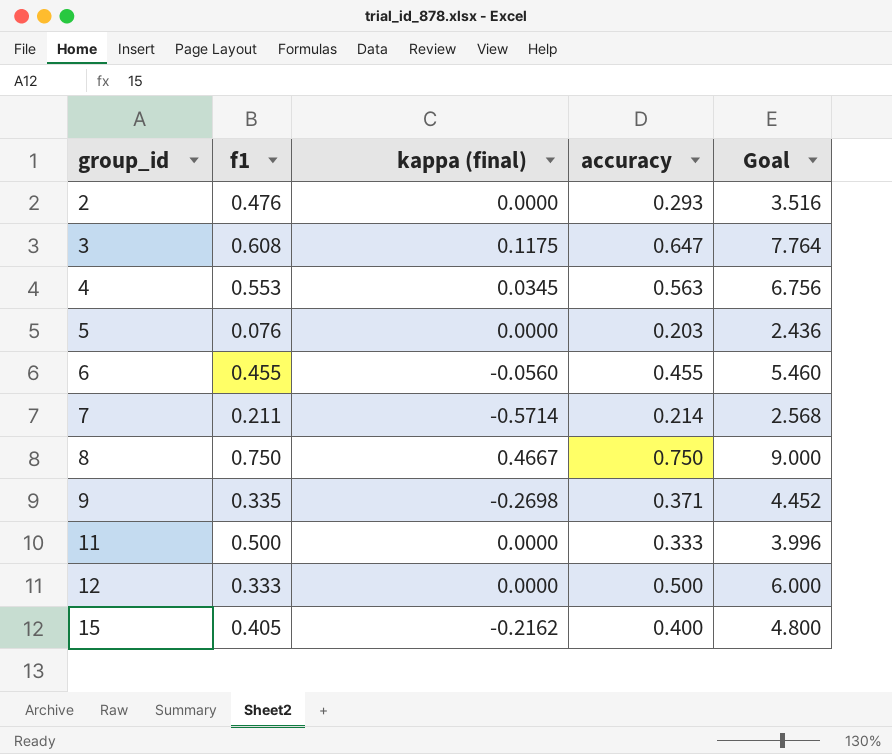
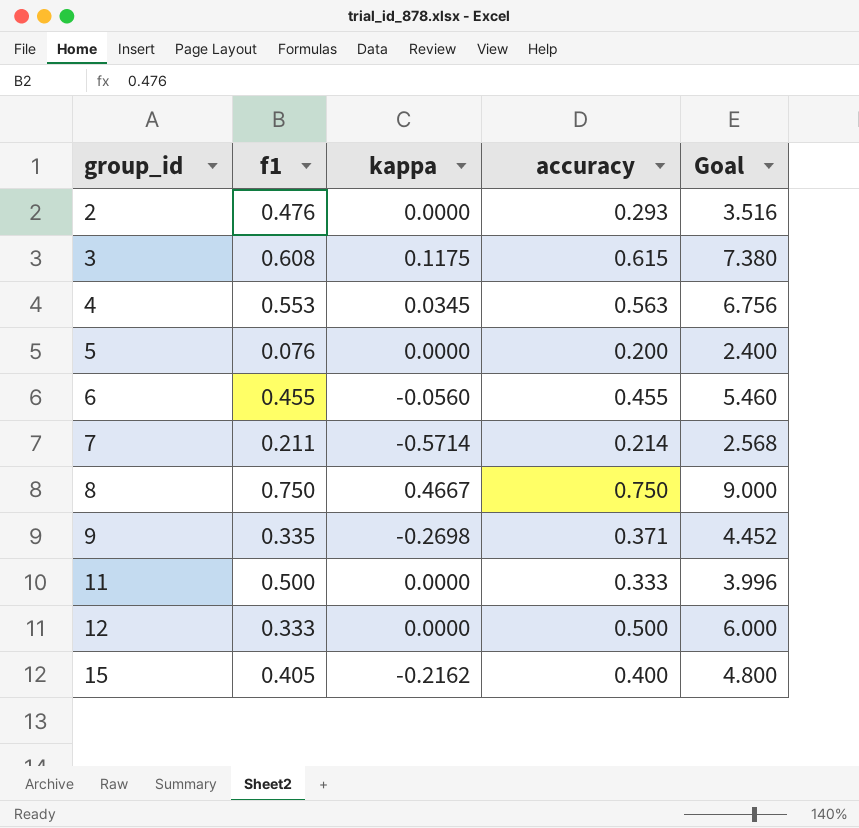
column name: kappa (final) -> kappa
3 | accuracy: 0.647 -> 0.615
3 | Goal: 7.764 -> 7.380
5 | accuracy: 0.203 -> 0.200
5 | Goal: 2.436 -> 2.400

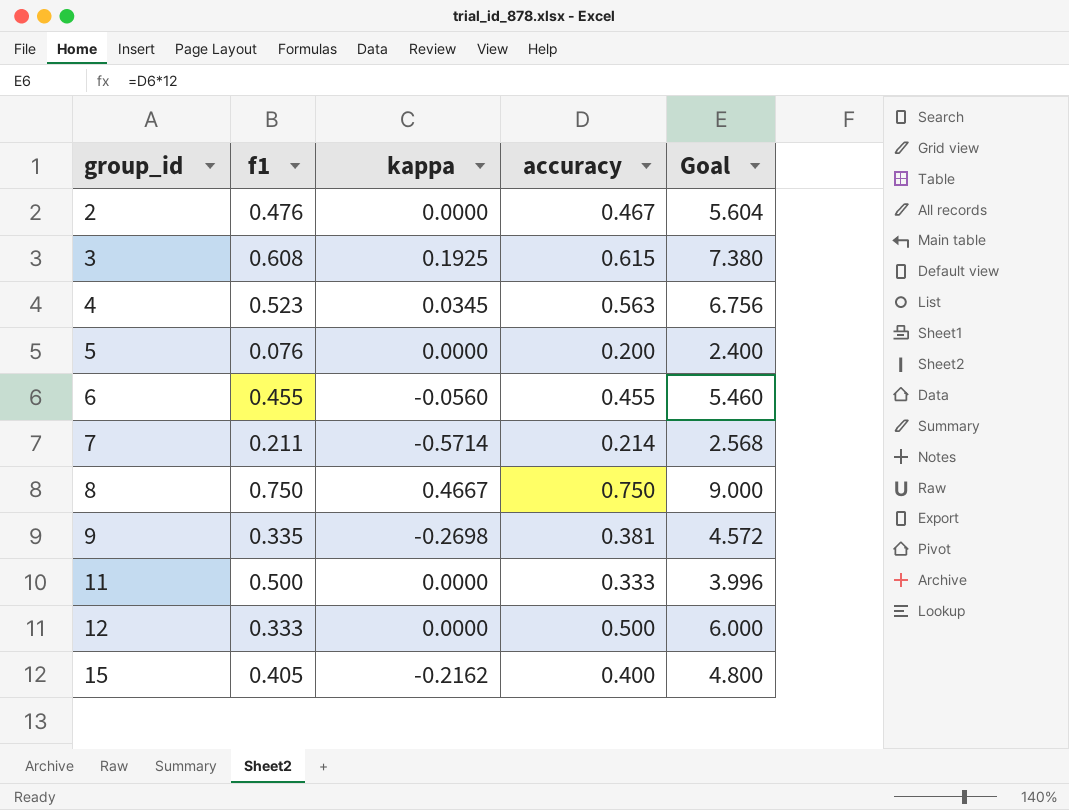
2 | accuracy: 0.293 -> 0.467
2 | Goal: 3.516 -> 5.604
3 | kappa: 0.1175 -> 0.1925
4 | f1: 0.553 -> 0.523
9 | accuracy: 0.371 -> 0.381
9 | Goal: 4.452 -> 4.572

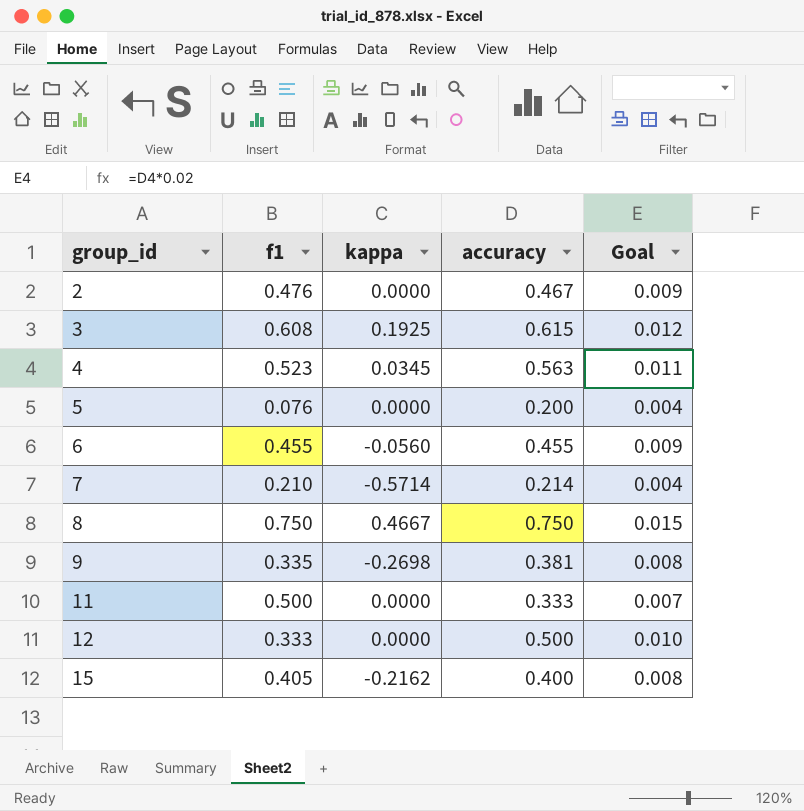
column Goal | formula: [accuracy] * 12 -> [accuracy] * 0.02
7 | f1: 0.211 -> 0.210

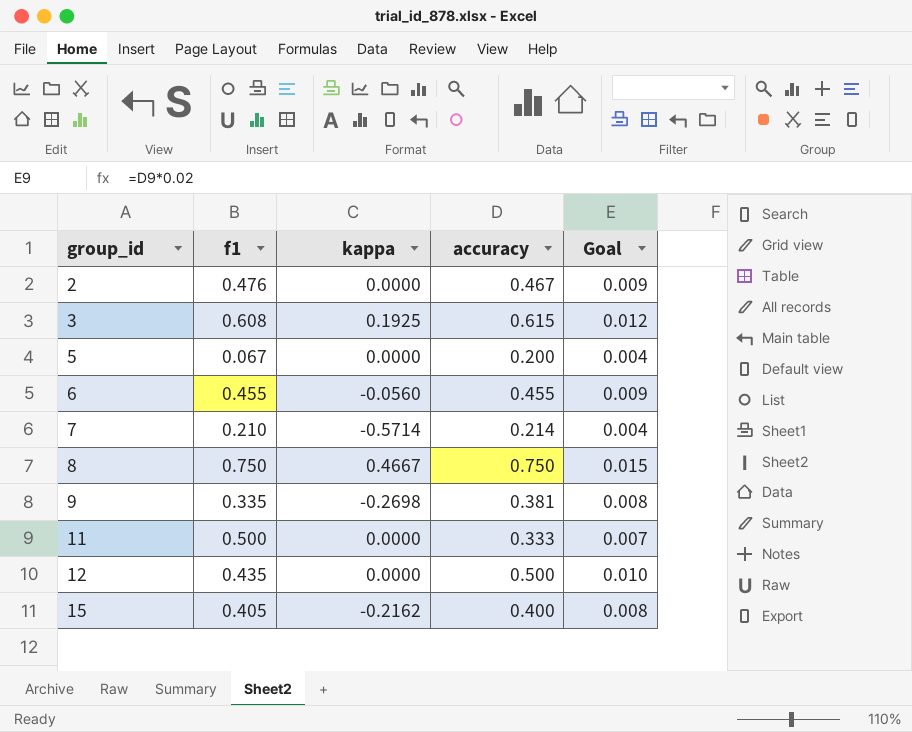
row 4: 0.523 | 0.0345 | 0.563 | 0.011 -> none
5 | f1: 0.076 -> 0.067
12 | f1: 0.333 -> 0.435

